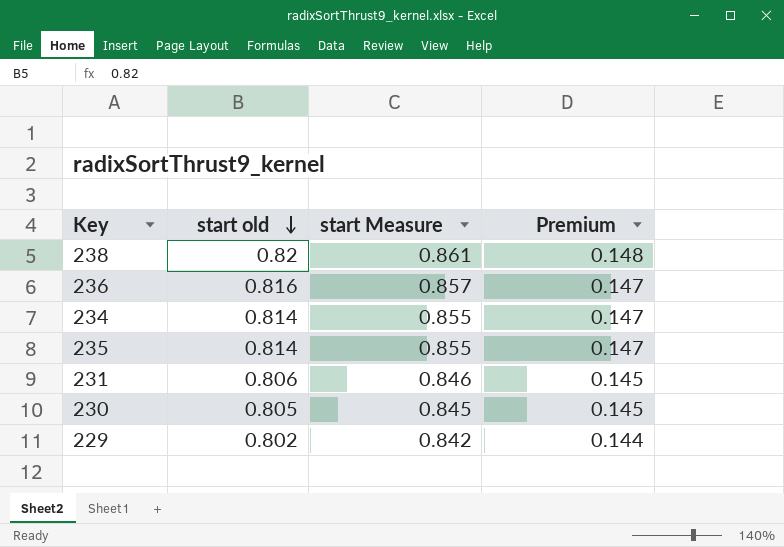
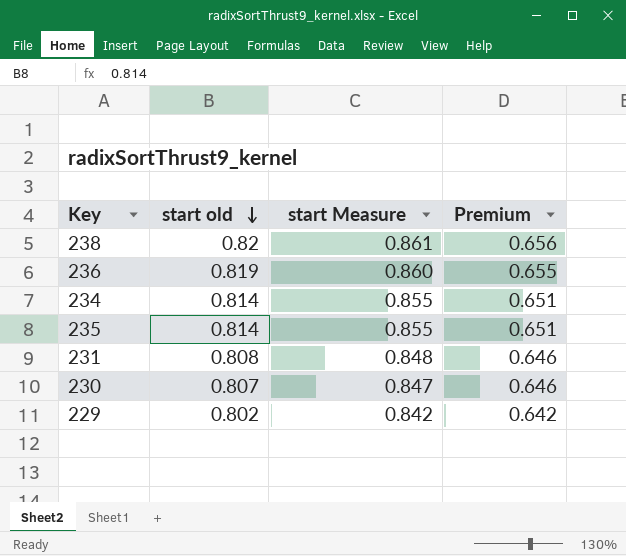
column Premium | formula: [start old] * 0.18 -> [start old] * 0.8
236 | start old: 0.816 -> 0.819
236 | start Measure: 0.857 -> 0.860
231 | start old: 0.806 -> 0.808
231 | start Measure: 0.846 -> 0.848
230 | start old: 0.805 -> 0.807
230 | start Measure: 0.845 -> 0.847

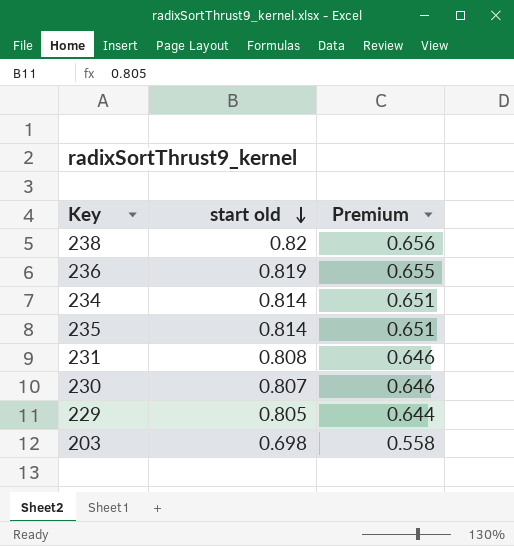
column start Measure | formula: [start old] * 1.05 -> none
229 | start old: 0.802 -> 0.805
229 | Premium: 0.642 -> 0.644
row 203: none -> 0.698 | 0.558

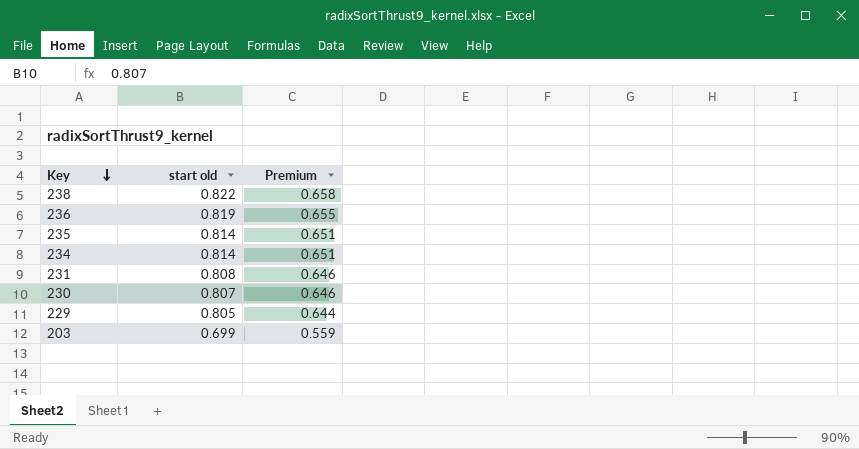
row order: start old descending -> Key descending
238 | start old: 0.82 -> 0.822
238 | Premium: 0.656 -> 0.658
203 | start old: 0.698 -> 0.699
203 | Premium: 0.558 -> 0.559

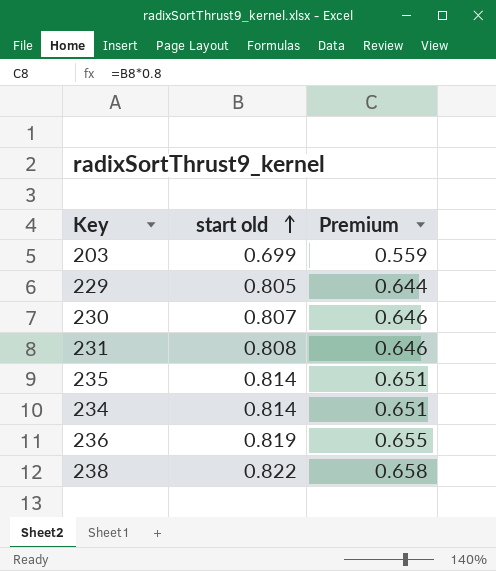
row order: Key descending -> start old ascending

